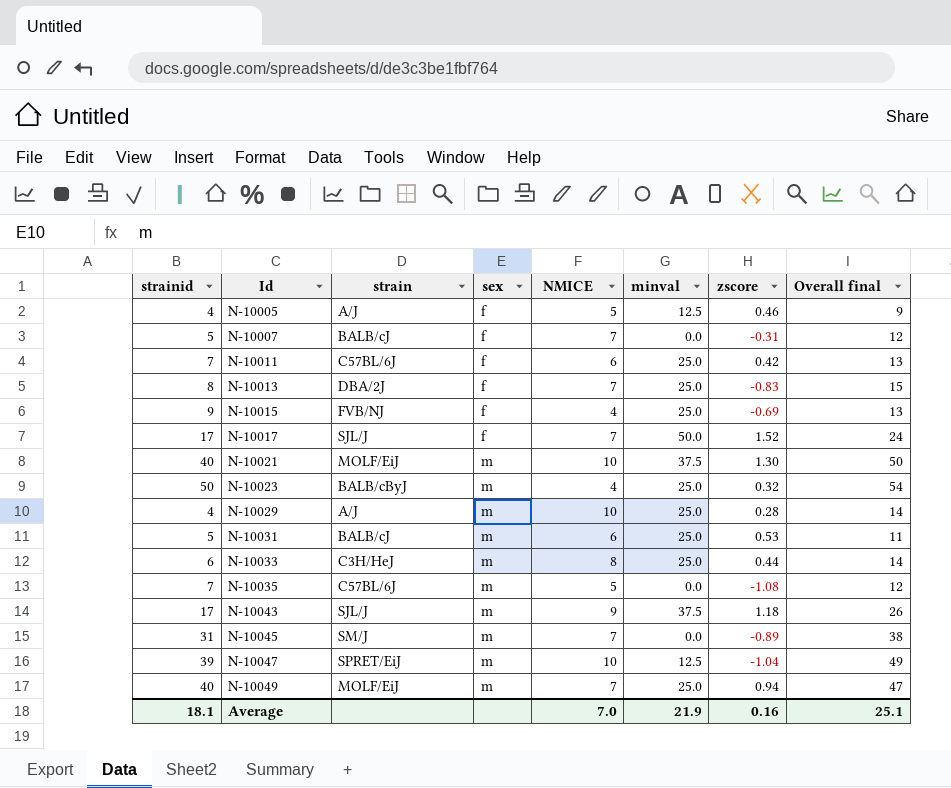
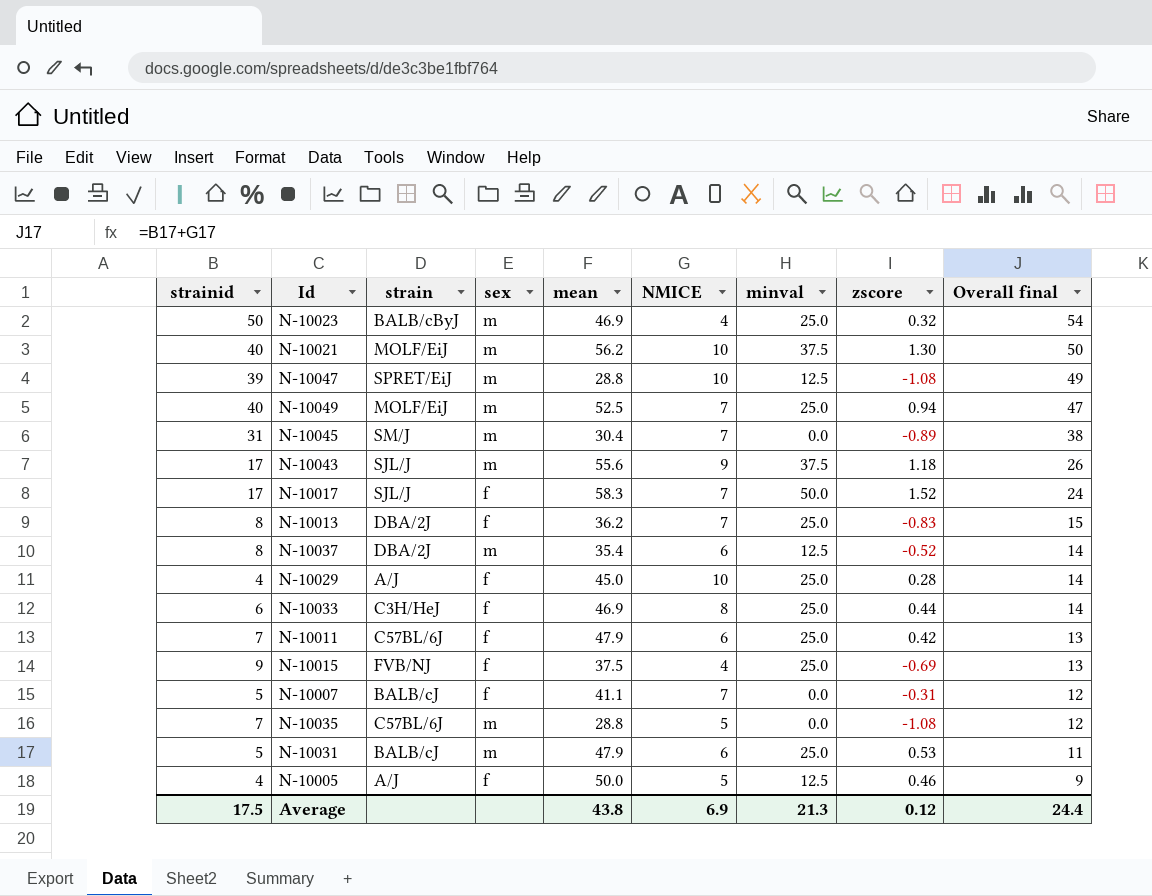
row order: Id ascending -> Overall final descending
column mean | position: none -> 5
N-10047 | zscore: -1.04 -> -1.08
row N-10037: none -> 8 | DBA/2J | m | 35.4 | 6 | 12.5 | -0.52 | 14
N-10029 | sex: m -> f
N-10033 | sex: m -> f
Average | strainid: 18.1 -> 17.5
Average | NMICE: 7.0 -> 6.9
Average | minval: 21.9 -> 21.3
Average | zscore: 0.16 -> 0.12
Average | Overall final: 25.1 -> 24.4

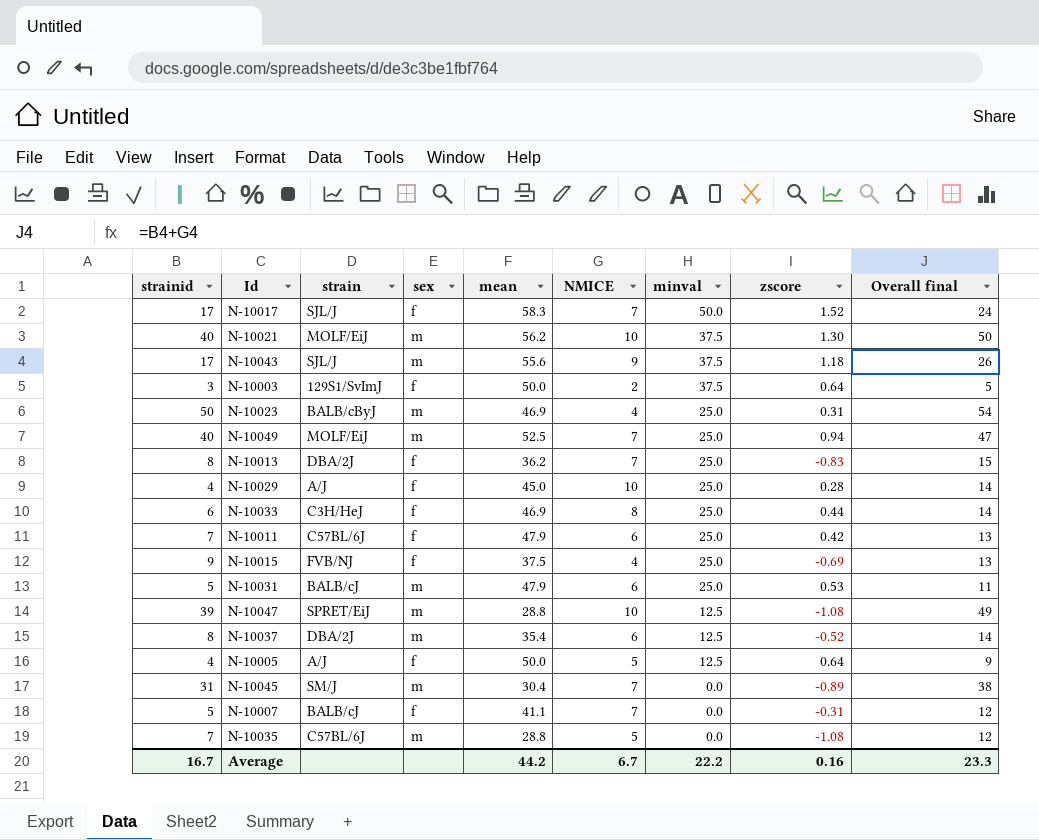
row order: Overall final descending -> minval descending
row N-10003: none -> 3 | 129S1/SvImJ | f | 50.0 | 2 | 37.5 | 0.64 | 5
N-10023 | zscore: 0.32 -> 0.31
N-10005 | zscore: 0.46 -> 0.64
Average | strainid: 17.5 -> 16.7
Average | mean: 43.8 -> 44.2
Average | NMICE: 6.9 -> 6.7
Average | minval: 21.3 -> 22.2
Average | zscore: 0.12 -> 0.16
Average | Overall final: 24.4 -> 23.3

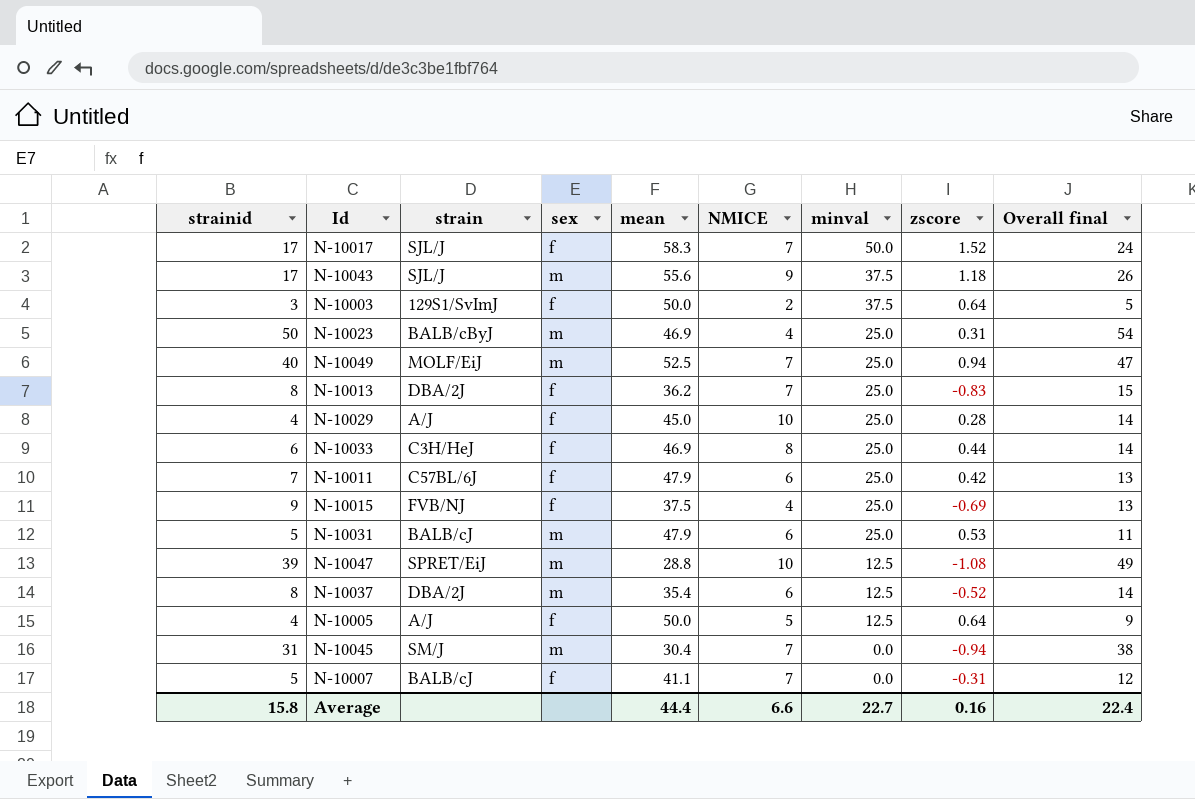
row N-10021: 40 | MOLF/EiJ | m | 56.2 | 10 | 37.5 | 1.30 | 50 -> none
row N-10035: 7 | C57BL/6J | m | 28.8 | 5 | 0.0 | -1.08 | 12 -> none
N-10045 | zscore: -0.89 -> -0.94
Average | strainid: 16.7 -> 15.8
Average | mean: 44.2 -> 44.4
Average | NMICE: 6.7 -> 6.6
Average | minval: 22.2 -> 22.7
Average | Overall final: 23.3 -> 22.4

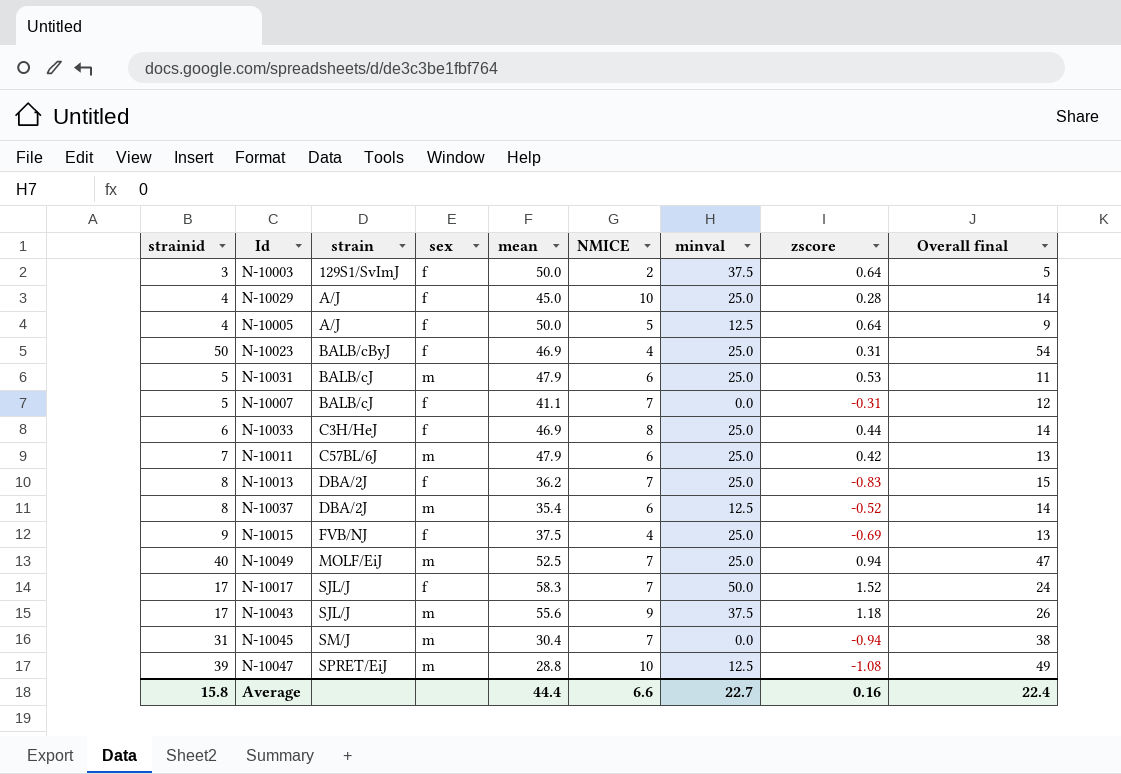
row order: minval descending -> strain ascending
N-10023 | sex: m -> f
N-10011 | sex: f -> m

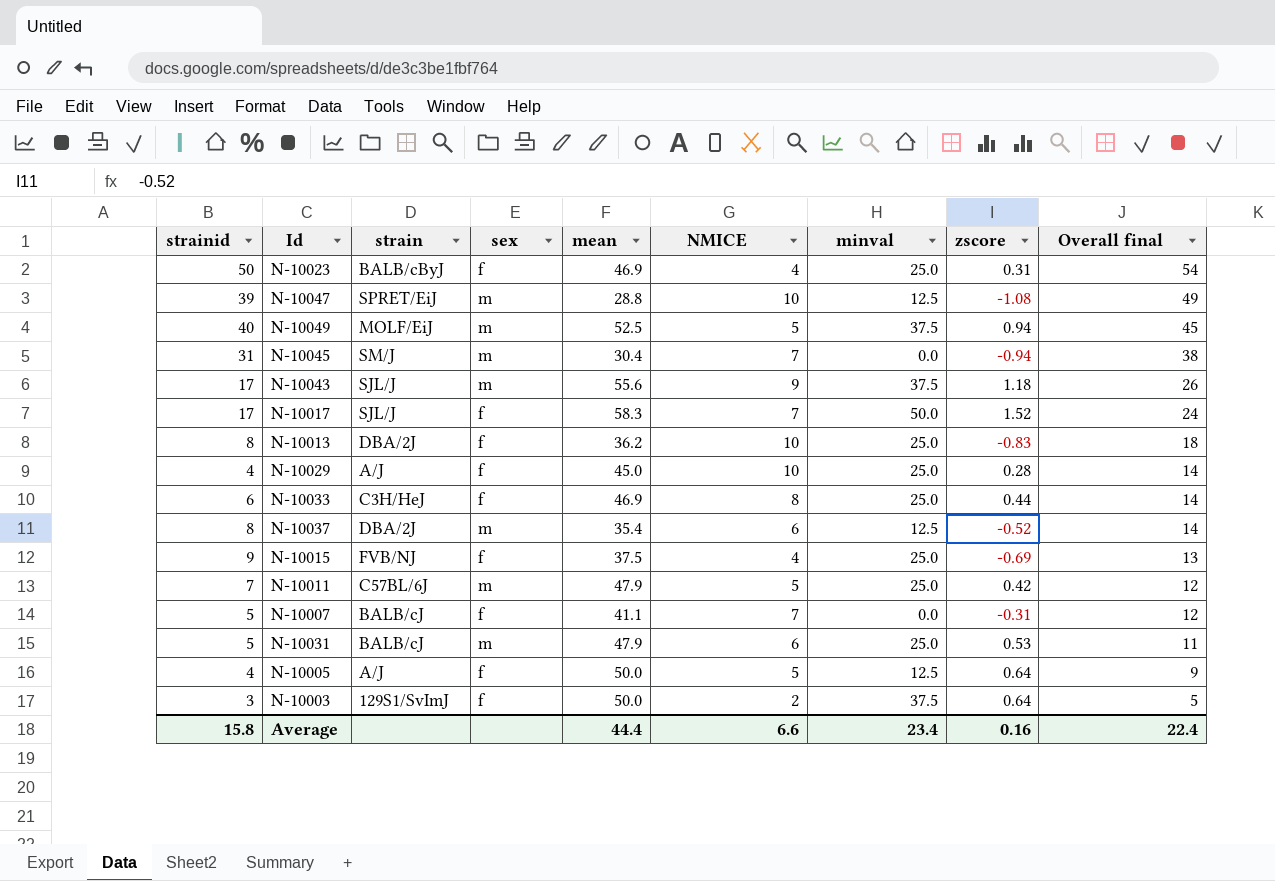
row order: strain ascending -> Overall final descending
N-10049 | NMICE: 7 -> 5
N-10049 | minval: 25.0 -> 37.5
N-10049 | Overall final: 47 -> 45
N-10013 | NMICE: 7 -> 10
N-10013 | Overall final: 15 -> 18
N-10011 | NMICE: 6 -> 5
N-10011 | Overall final: 13 -> 12
Average | minval: 22.7 -> 23.4

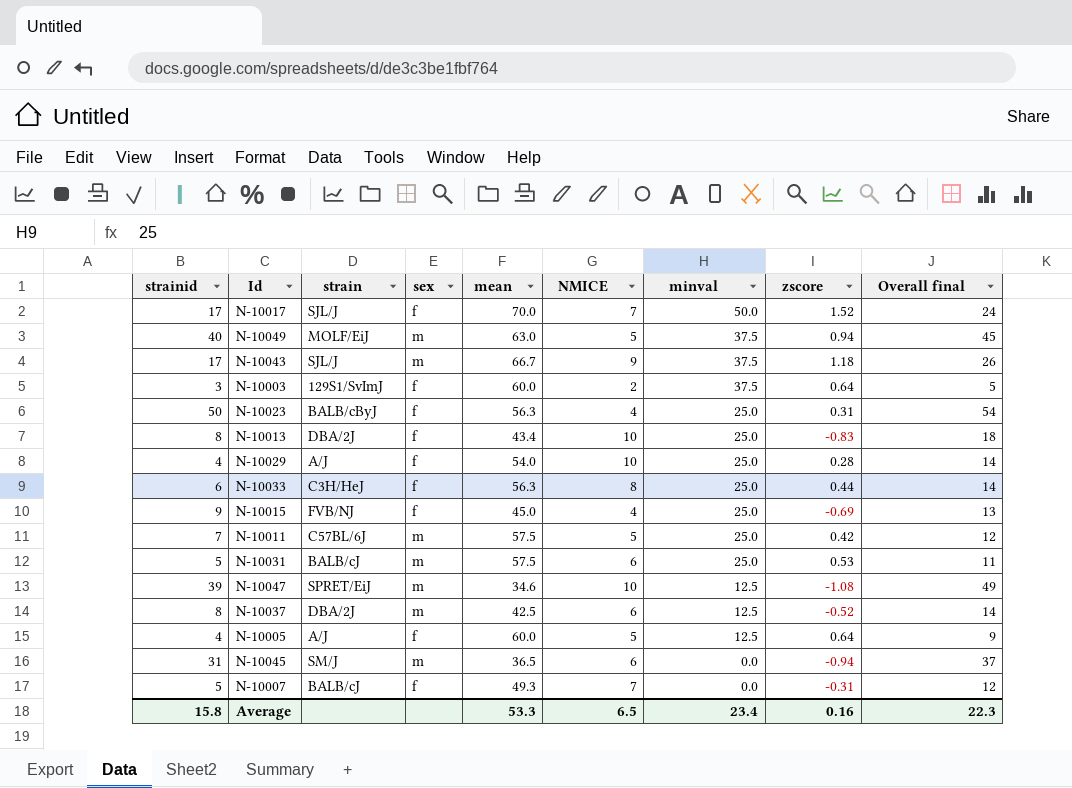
row order: Overall final descending -> minval descending
N-10017 | mean: 58.3 -> 70.0
N-10049 | mean: 52.5 -> 63.0
N-10043 | mean: 55.6 -> 66.7
N-10003 | mean: 50.0 -> 60.0
N-10023 | mean: 46.9 -> 56.3
N-10013 | mean: 36.2 -> 43.4
N-10029 | mean: 45.0 -> 54.0
N-10033 | mean: 46.9 -> 56.3
N-10015 | mean: 37.5 -> 45.0
N-10011 | mean: 47.9 -> 57.5
N-10031 | mean: 47.9 -> 57.5
N-10047 | mean: 28.8 -> 34.6
N-10037 | mean: 35.4 -> 42.5
N-10005 | mean: 50.0 -> 60.0
N-10045 | mean: 30.4 -> 36.5
N-10045 | NMICE: 7 -> 6
N-10045 | Overall final: 38 -> 37
N-10007 | mean: 41.1 -> 49.3
Average | mean: 44.4 -> 53.3
Average | NMICE: 6.6 -> 6.5
Average | Overall final: 22.4 -> 22.3

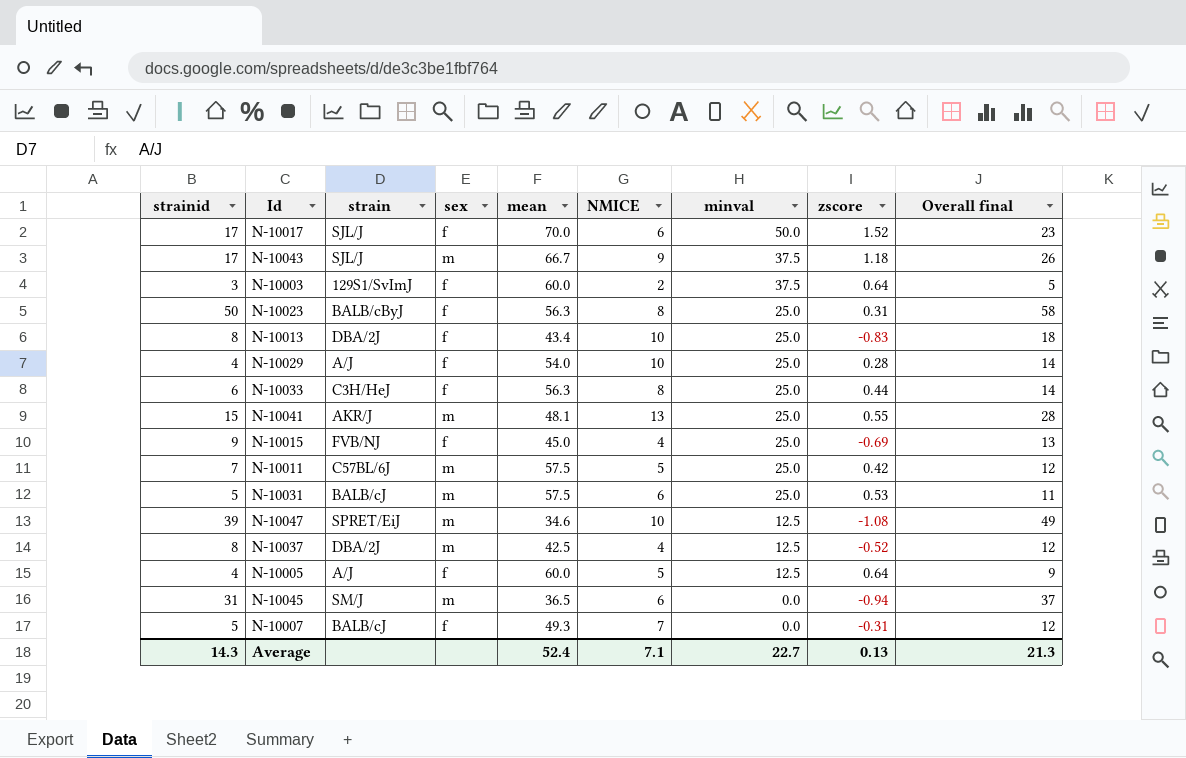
row N-10049: 40 | MOLF/EiJ | m | 63.0 | 5 | 37.5 | 0.94 | 45 -> none
N-10017 | NMICE: 7 -> 6
N-10017 | Overall final: 24 -> 23
N-10023 | NMICE: 4 -> 8
N-10023 | Overall final: 54 -> 58
row N-10041: none -> 15 | AKR/J | m | 48.1 | 13 | 25.0 | 0.55 | 28
N-10037 | NMICE: 6 -> 4
N-10037 | Overall final: 14 -> 12
Average | strainid: 15.8 -> 14.3
Average | mean: 53.3 -> 52.4
Average | NMICE: 6.5 -> 7.1
Average | minval: 23.4 -> 22.7
Average | zscore: 0.16 -> 0.13
Average | Overall final: 22.3 -> 21.3

